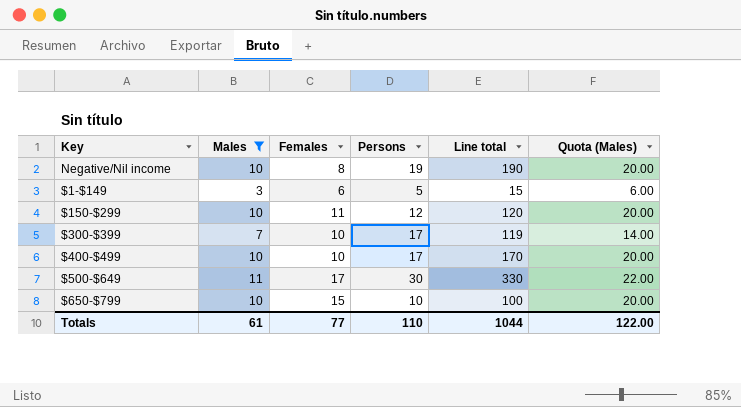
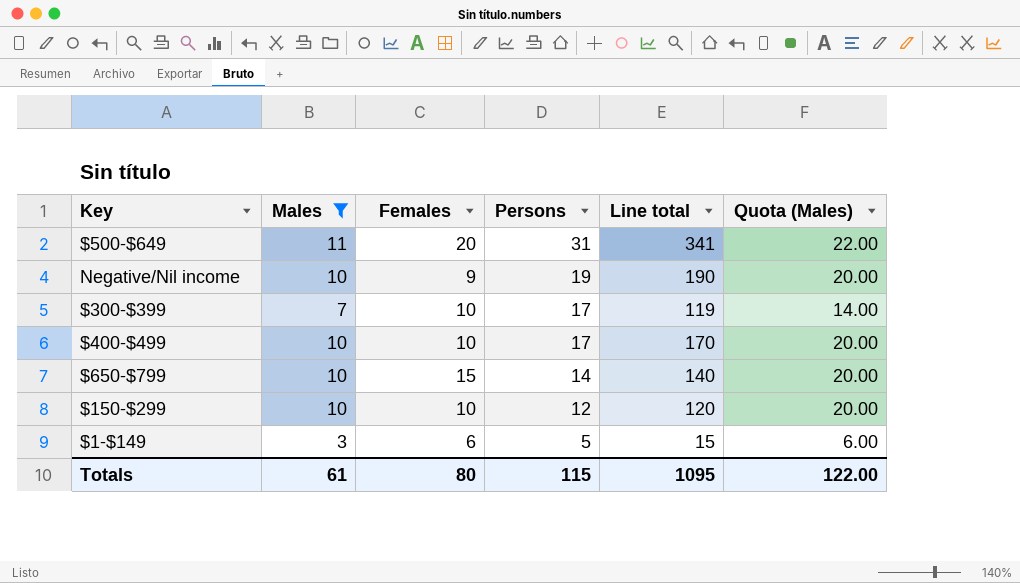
row order: none -> Persons descending
$500-$649 | Females: 17 -> 20
$500-$649 | Persons: 30 -> 31
$500-$649 | Line total: 330 -> 341
Negative/Nil income | Females: 8 -> 9
$650-$799 | Persons: 10 -> 14
$650-$799 | Line total: 100 -> 140
$150-$299 | Females: 11 -> 10
Totals | Females: 77 -> 80
Totals | Persons: 110 -> 115
Totals | Line total: 1044 -> 1095

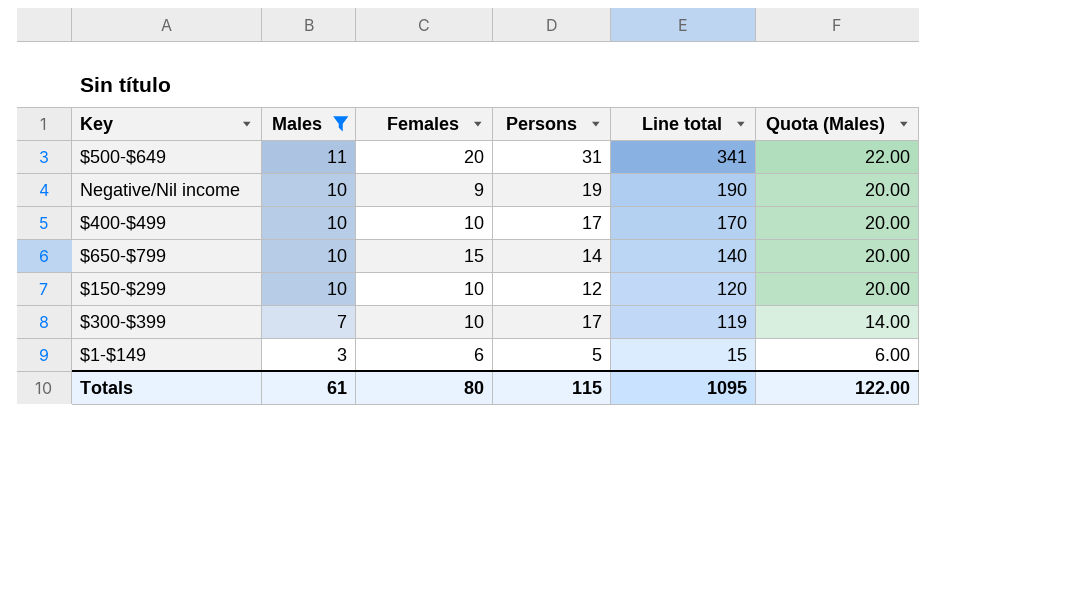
row order: Persons descending -> Males descending

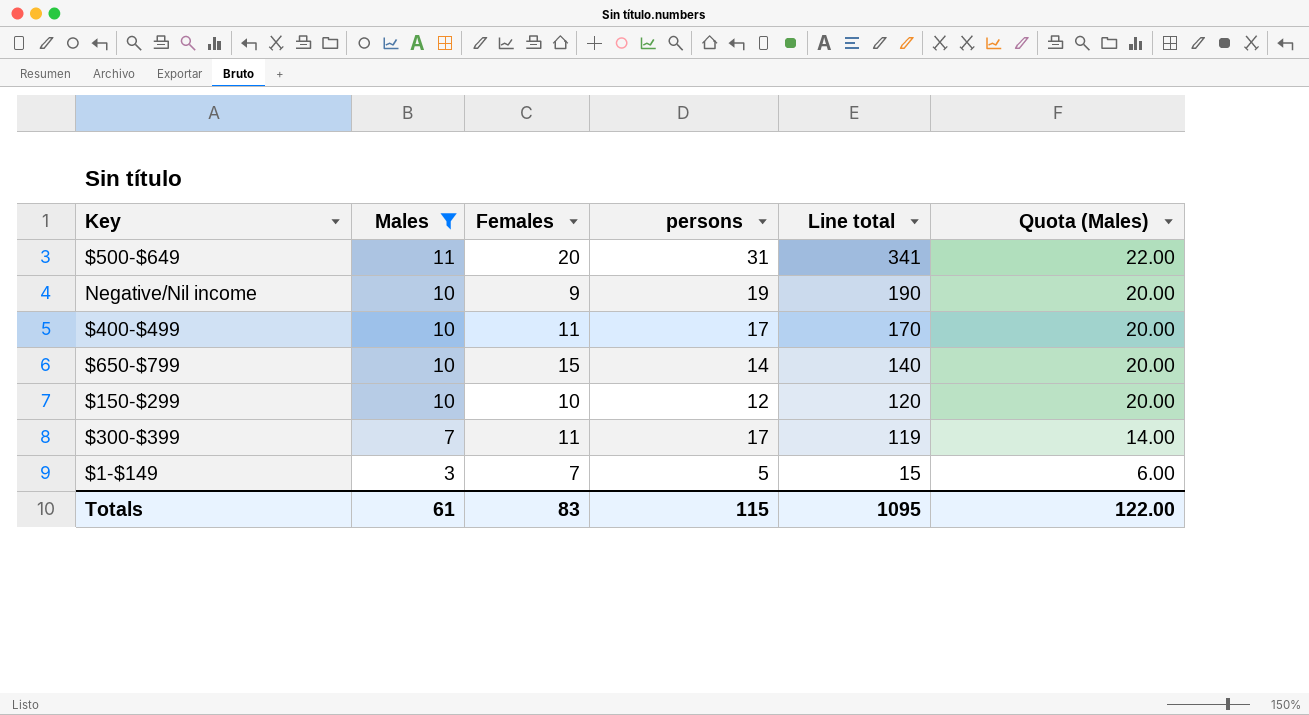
column name: Persons -> persons
$400-$499 | Females: 10 -> 11
$300-$399 | Females: 10 -> 11
$1-$149 | Females: 6 -> 7
Totals | Females: 80 -> 83

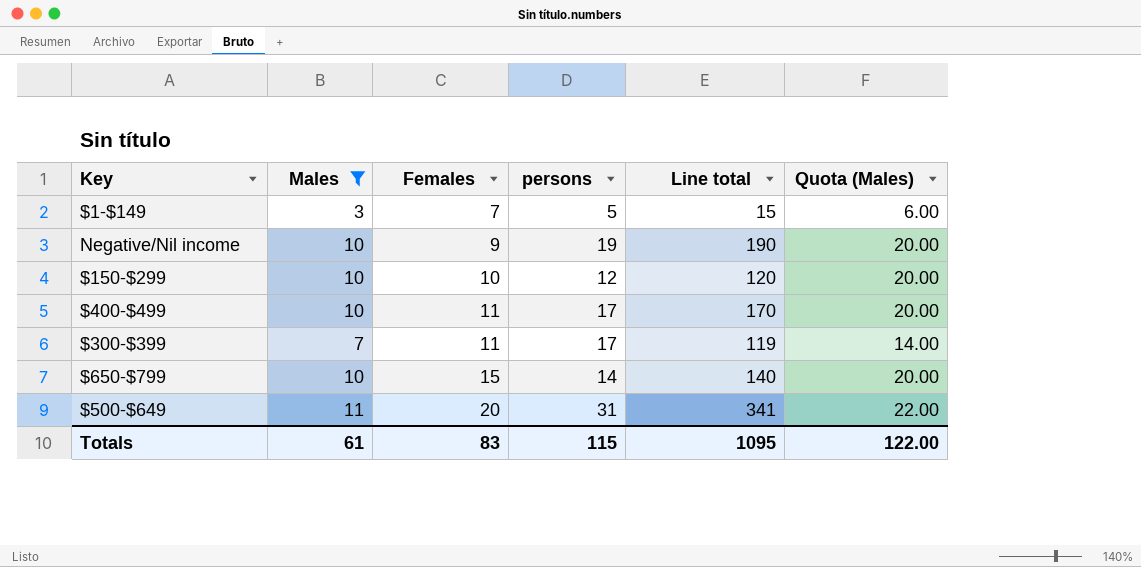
row order: Males descending -> Females ascending

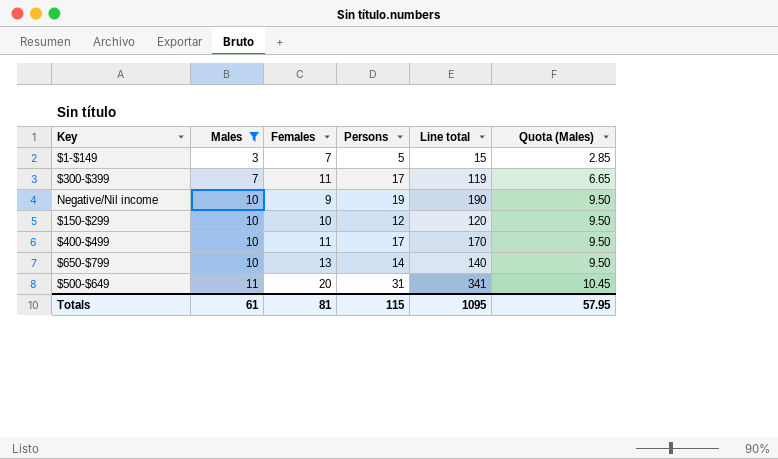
row order: Females ascending -> Males ascending
column name: persons -> Persons
column Quota (Males) | formula: [Males] * 2 -> [Males] * 0.95
$650-$799 | Females: 15 -> 13
Totals | Females: 83 -> 81
Totals | Quota (Males): 122.00 -> 57.95

